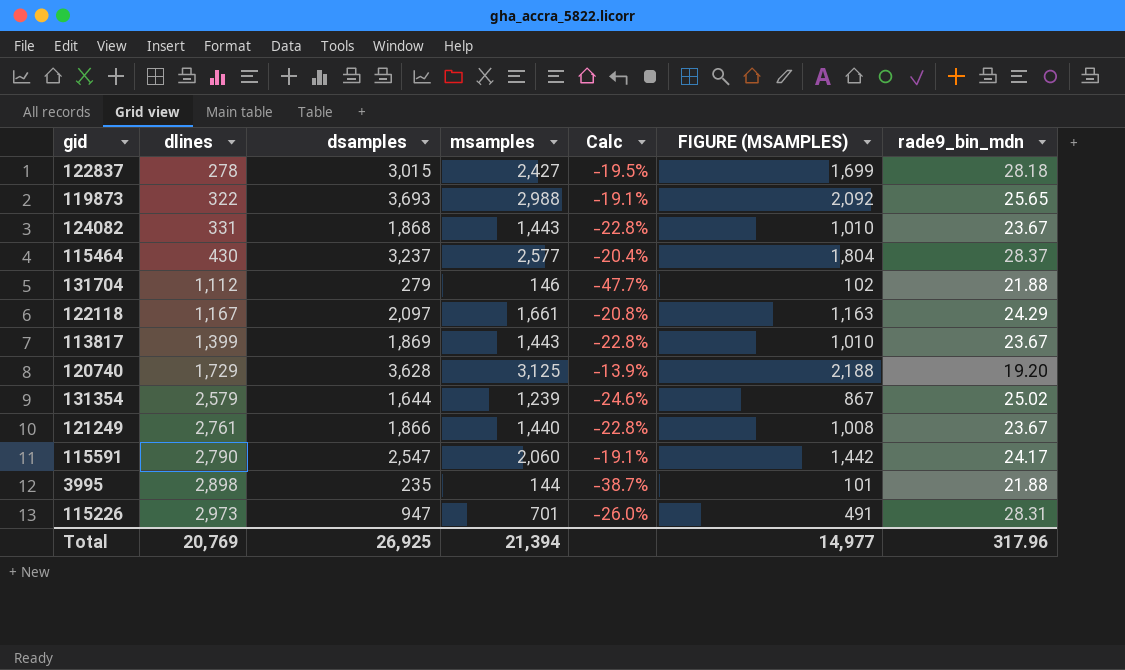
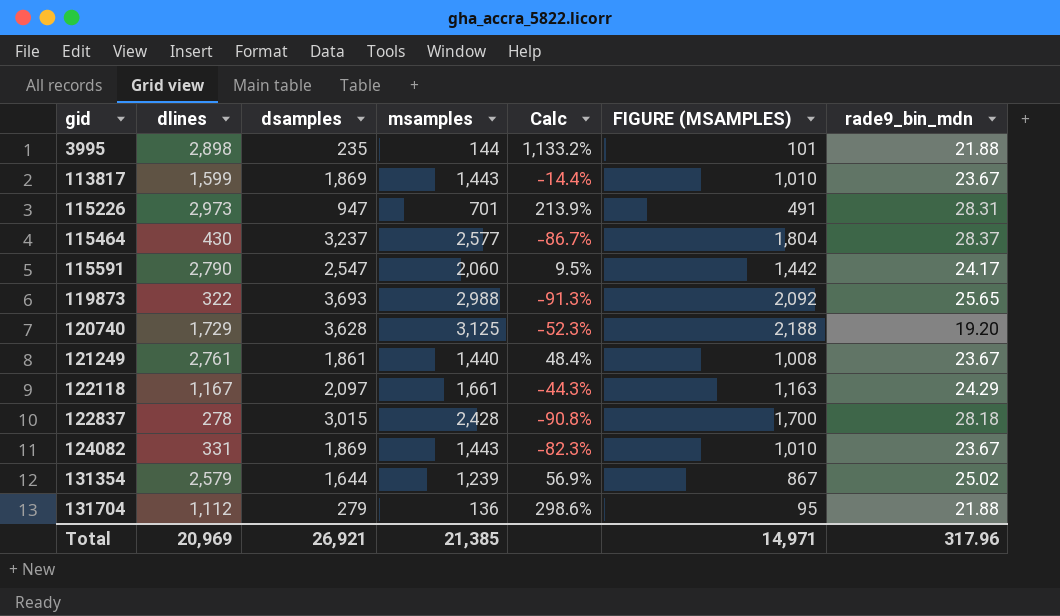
row order: dlines ascending -> gid ascending
column Calc | formula: ([msamples] - [dsamples]) / [dsamples] -> ([dlines] - [dsamples]) / [dsamples]
113817 | dlines: 1,399 -> 1,599
121249 | dsamples: 1,866 -> 1,861
122837 | msamples: 2,427 -> 2,428
122837 | FIGURE (MSAMPLES): 1,699 -> 1,700
124082 | dsamples: 1,868 -> 1,869
131704 | msamples: 146 -> 136
131704 | FIGURE (MSAMPLES): 102 -> 95
Total | dlines: 20,769 -> 20,969
Total | dsamples: 26,925 -> 26,921
Total | msamples: 21,394 -> 21,385
Total | FIGURE (MSAMPLES): 14,977 -> 14,971

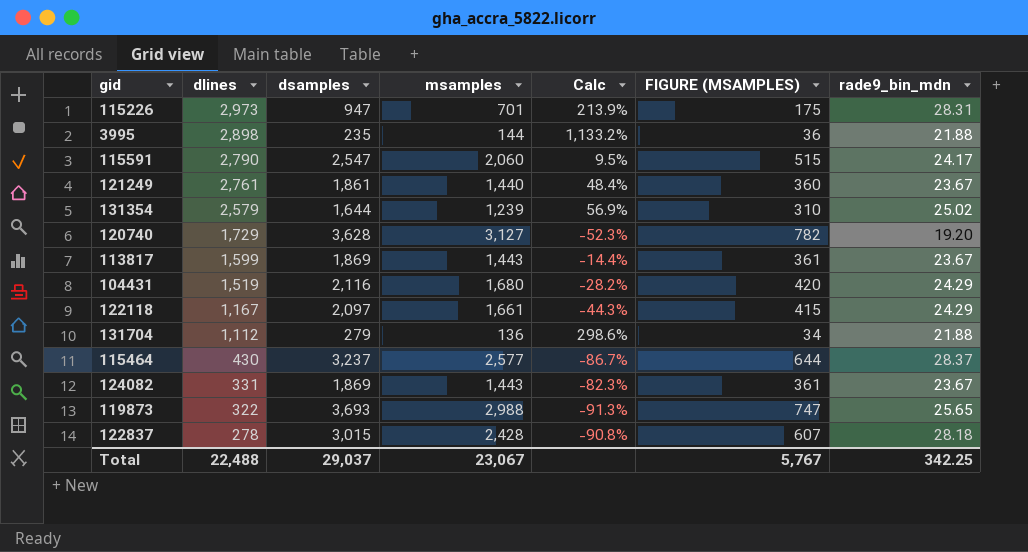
row order: gid ascending -> dlines descending
column FIGURE (MSAMPLES) | formula: [msamples] * 0.7 -> [msamples] * 0.25
120740 | msamples: 3,125 -> 3,127
row 104431: none -> 1,519 | 2,116 | 1,680 | -28.2% | 420 | 24.29
Total | dlines: 20,969 -> 22,488
Total | dsamples: 26,921 -> 29,037
Total | msamples: 21,385 -> 23,067
Total | FIGURE (MSAMPLES): 14,971 -> 5,767
Total | rade9_bin_mdn: 317.96 -> 342.25

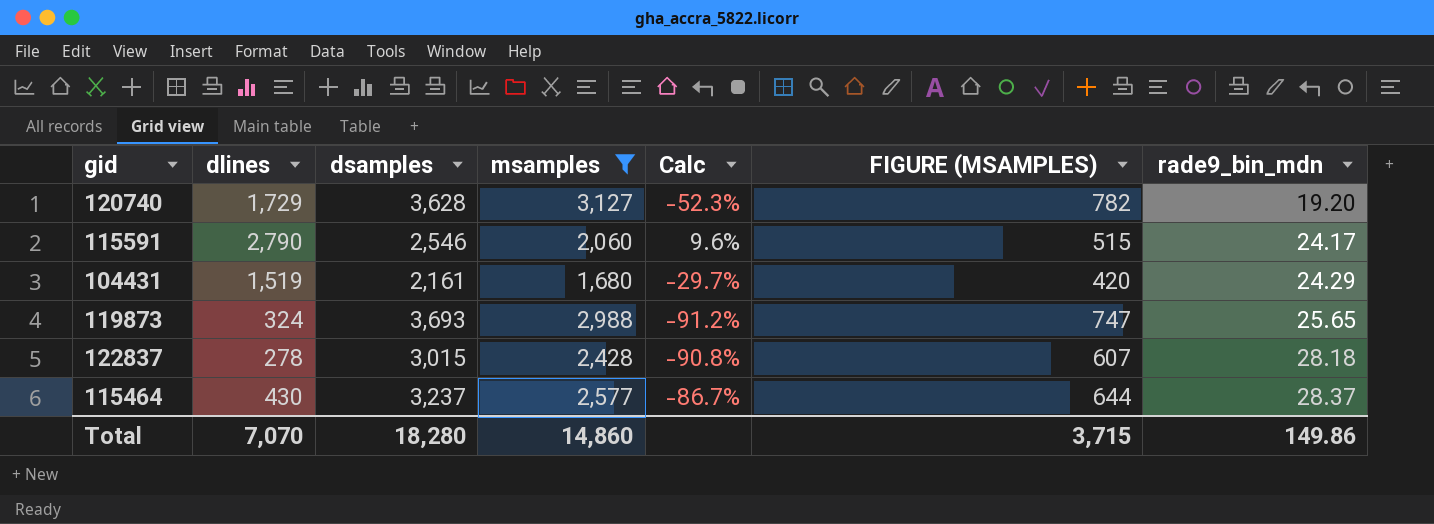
filter: none -> msamples >= 1,680
row order: dlines descending -> rade9_bin_mdn ascending
115591 | dsamples: 2,547 -> 2,546
115591 | Calc: 9.5% -> 9.6%
104431 | dsamples: 2,116 -> 2,161
104431 | Calc: -28.2% -> -29.7%
119873 | dlines: 322 -> 324
119873 | Calc: -91.3% -> -91.2%
Total | dlines: 22,488 -> 7,070
Total | dsamples: 29,037 -> 18,280
Total | msamples: 23,067 -> 14,860
Total | FIGURE (MSAMPLES): 5,767 -> 3,715
Total | rade9_bin_mdn: 342.25 -> 149.86

